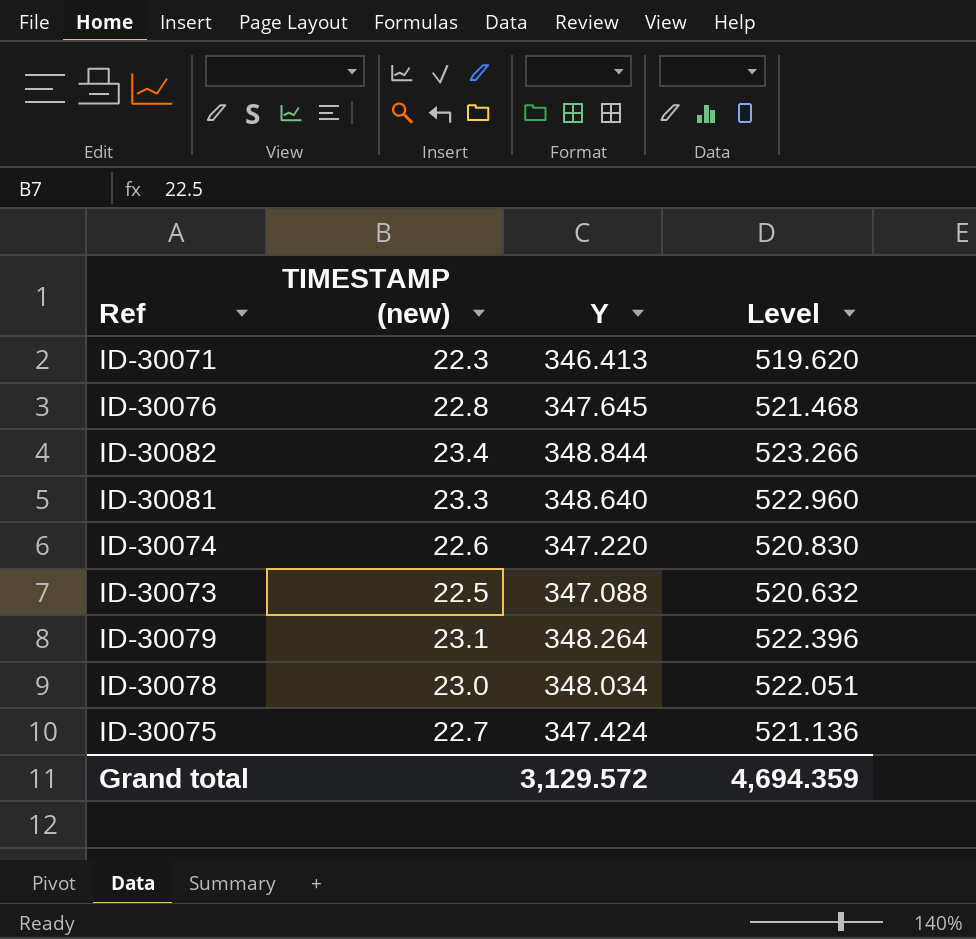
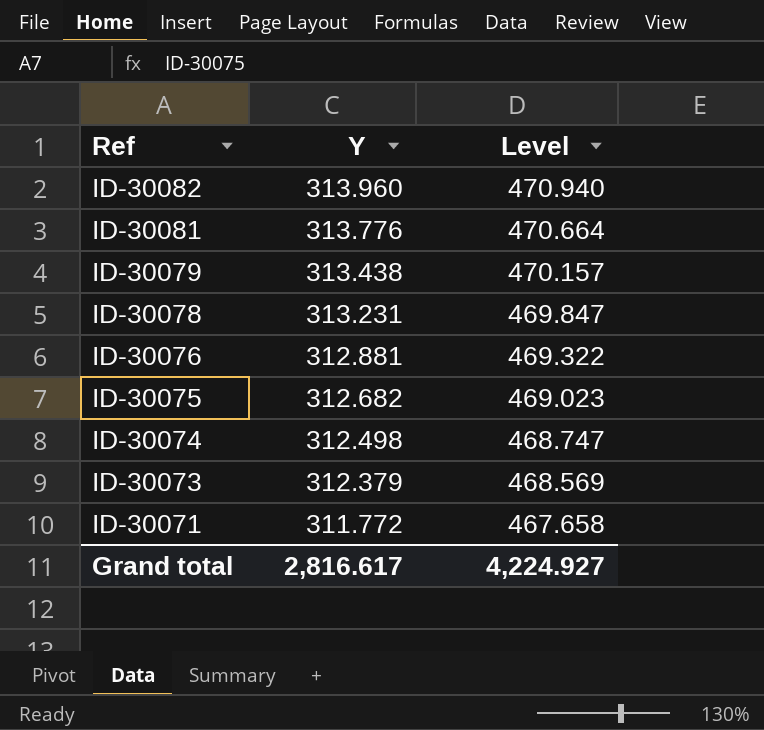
row order: none -> Ref descending
column TIMESTAMP (new) | position: 2 -> none
ID-30082 | Y: 348.844 -> 313.960
ID-30082 | Level: 523.266 -> 470.940
ID-30081 | Y: 348.640 -> 313.776
ID-30081 | Level: 522.960 -> 470.664
ID-30079 | Y: 348.264 -> 313.438
ID-30079 | Level: 522.396 -> 470.157
ID-30078 | Y: 348.034 -> 313.231
ID-30078 | Level: 522.051 -> 469.847
ID-30076 | Y: 347.645 -> 312.881
ID-30076 | Level: 521.468 -> 469.322
ID-30075 | Y: 347.424 -> 312.682
ID-30075 | Level: 521.136 -> 469.023
ID-30074 | Y: 347.220 -> 312.498
ID-30074 | Level: 520.830 -> 468.747
ID-30073 | Y: 347.088 -> 312.379
ID-30073 | Level: 520.632 -> 468.569
ID-30071 | Y: 346.413 -> 311.772
ID-30071 | Level: 519.620 -> 467.658
Grand total | Y: 3,129.572 -> 2,816.617
Grand total | Level: 4,694.359 -> 4,224.927

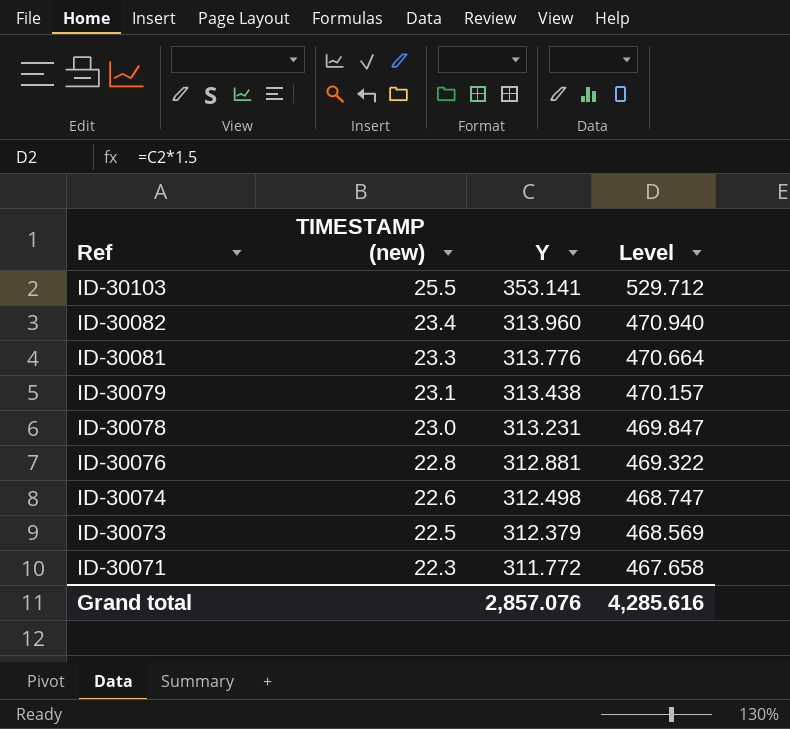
column TIMESTAMP (new) | position: none -> 2
row ID-30075: 312.682 | 469.023 -> none
row ID-30103: none -> 25.5 | 353.141 | 529.712
Grand total | Y: 2,816.617 -> 2,857.076
Grand total | Level: 4,224.927 -> 4,285.616

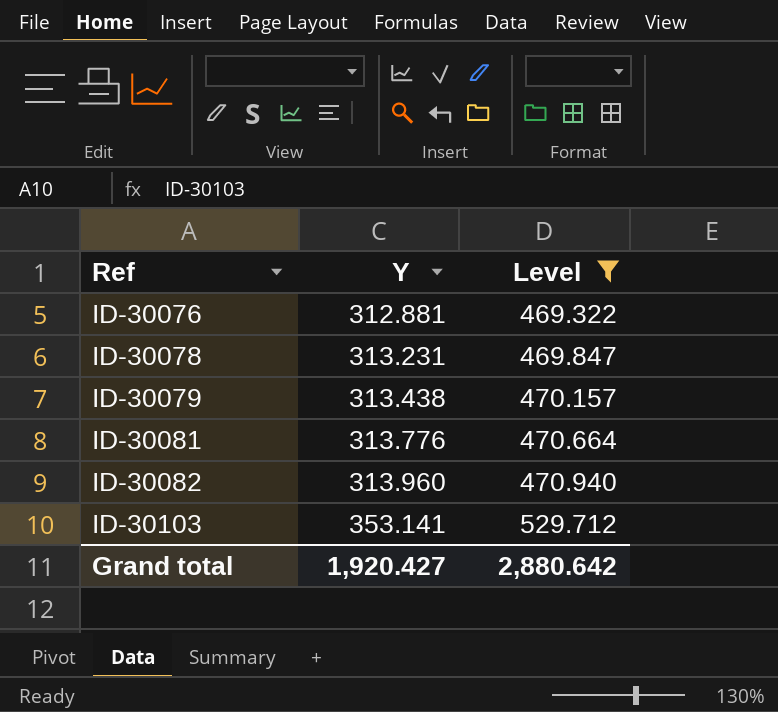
filter: none -> Level >= 469.322
row order: Ref descending -> Ref ascending
column TIMESTAMP (new) | position: 2 -> none
Grand total | Y: 2,857.076 -> 1,920.427
Grand total | Level: 4,285.616 -> 2,880.642

